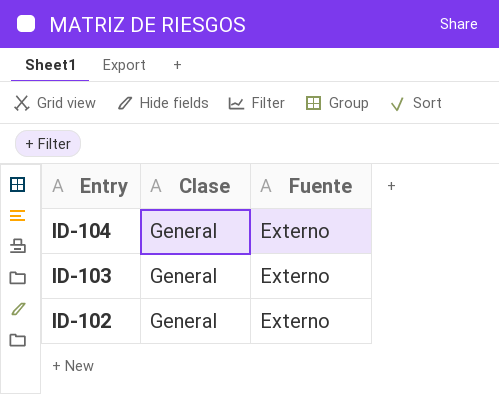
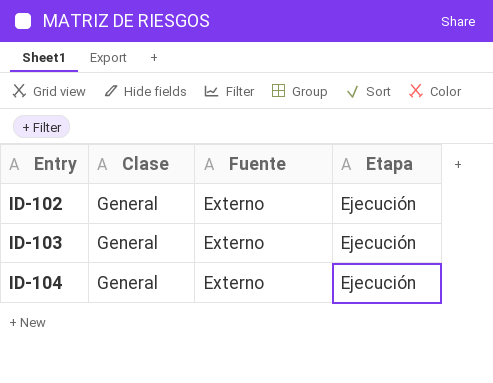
row order: Entry descending -> Entry ascending
column Etapa | position: none -> 4

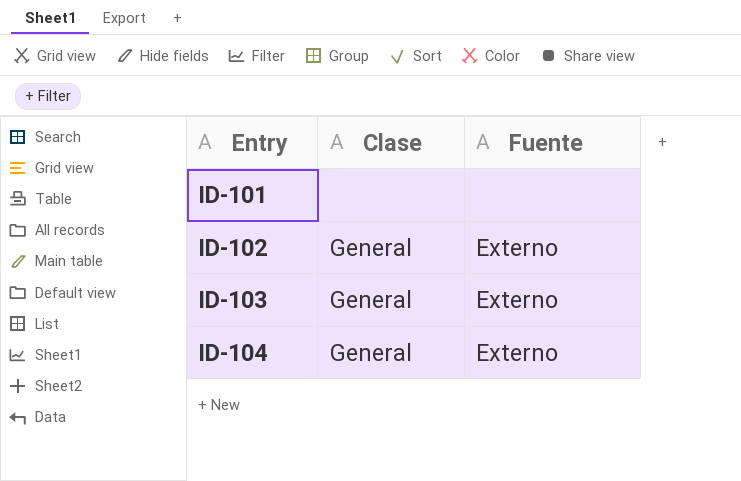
column Etapa | position: 4 -> none
row ID-101: none -> none | none

